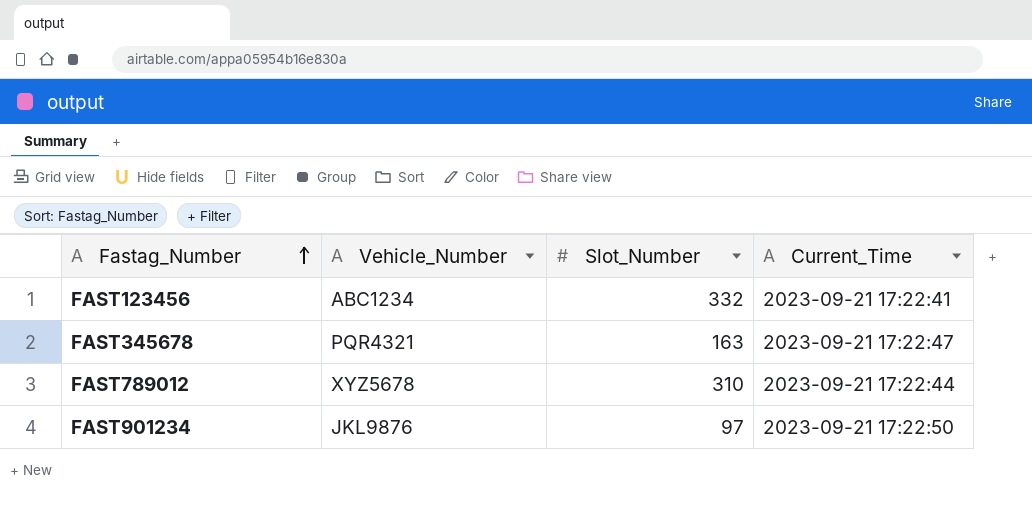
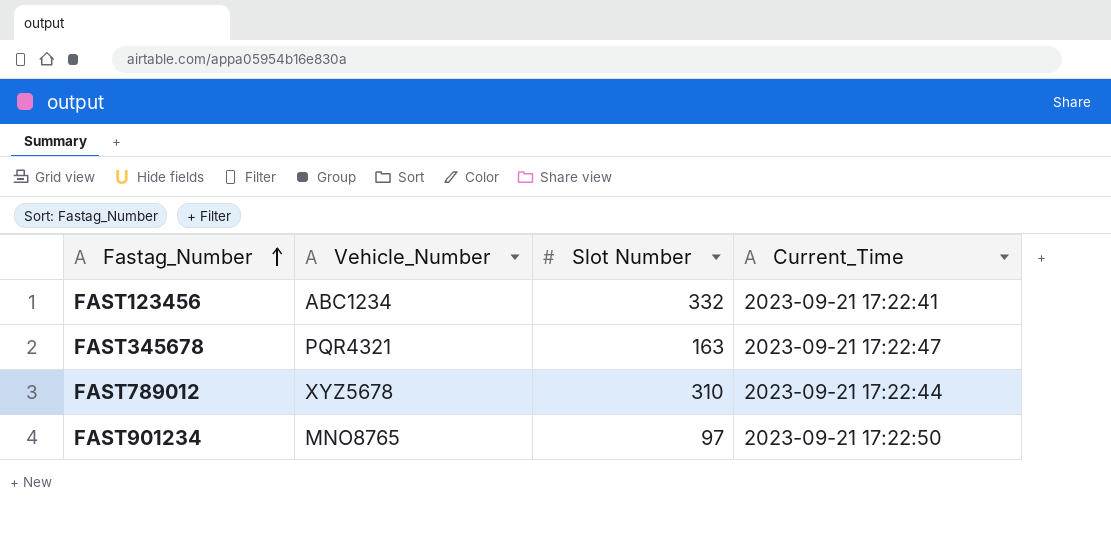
column name: Slot_Number -> Slot Number
FAST901234 | Vehicle_Number: JKL9876 -> MNO8765

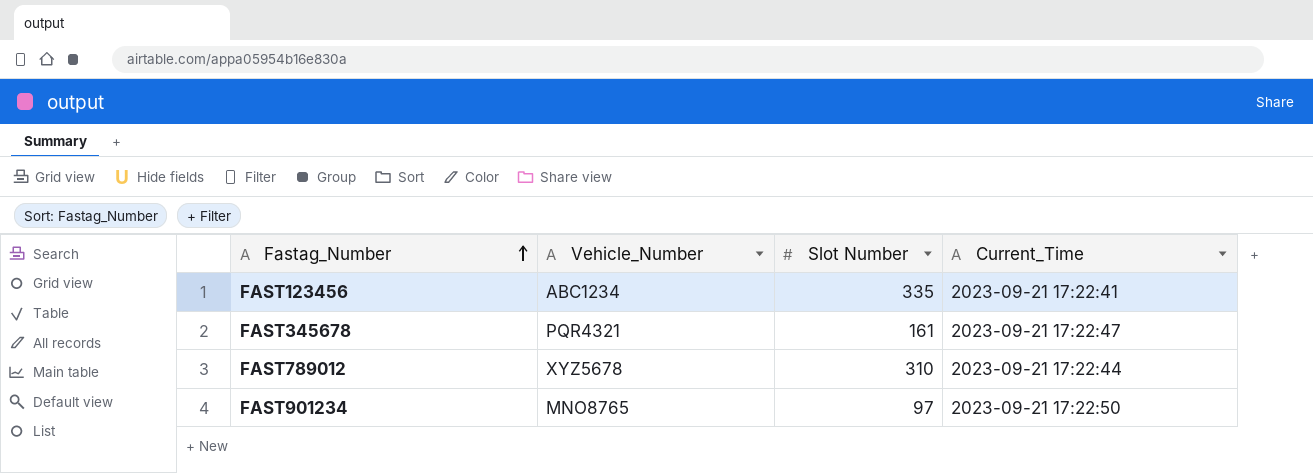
FAST123456 | Slot Number: 332 -> 335
FAST345678 | Slot Number: 163 -> 161

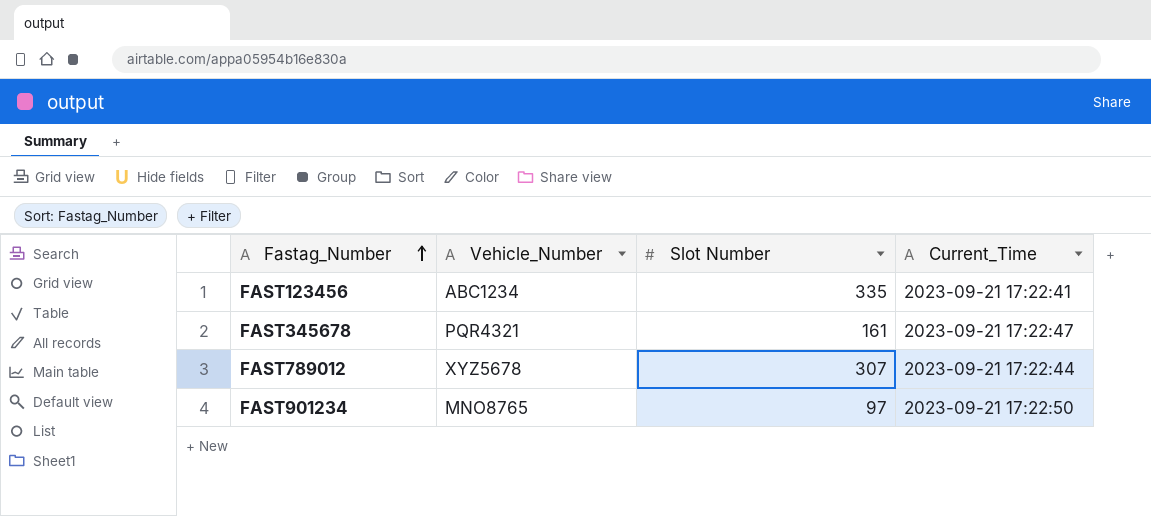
FAST789012 | Slot Number: 310 -> 307

